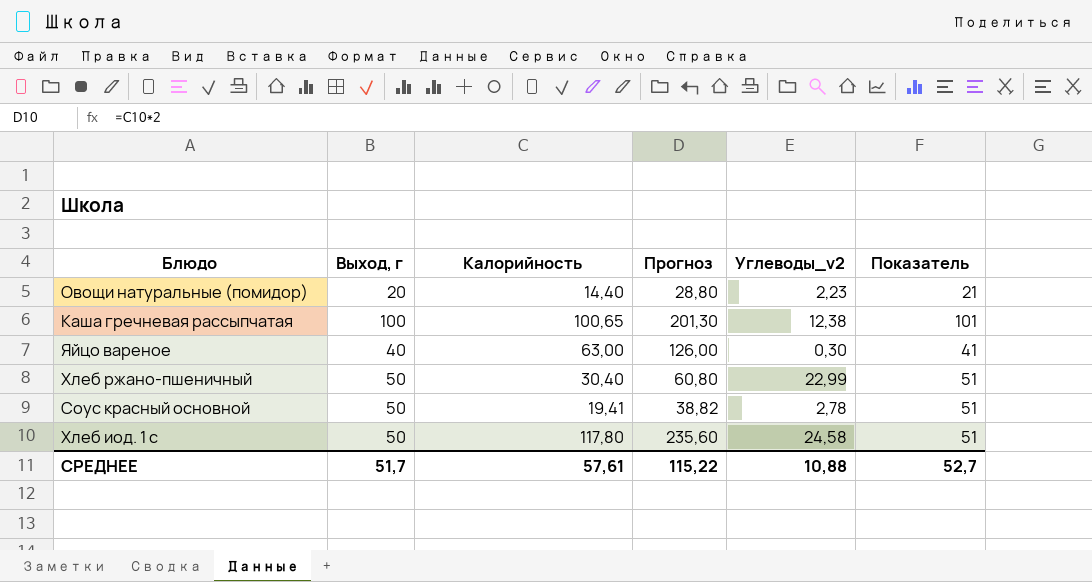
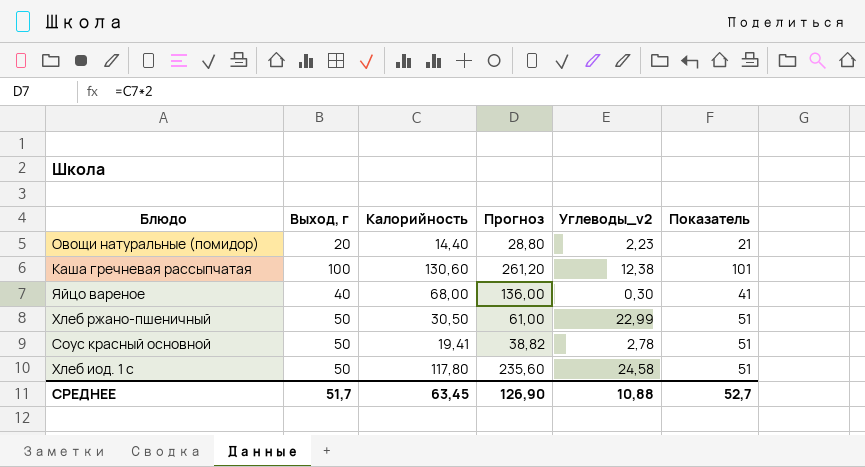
Каша гречневая рассыпчатая | Калорийность: 100,65 -> 130,60
Каша гречневая рассыпчатая | Прогноз: 201,30 -> 261,20
Яйцо вареное | Калорийность: 63,00 -> 68,00
Яйцо вареное | Прогноз: 126,00 -> 136,00
Хлеб ржано-пшеничный | Калорийность: 30,40 -> 30,50
Хлеб ржано-пшеничный | Прогноз: 60,80 -> 61,00
СРЕДНЕЕ | Калорийность: 57,61 -> 63,45
СРЕДНЕЕ | Прогноз: 115,22 -> 126,90

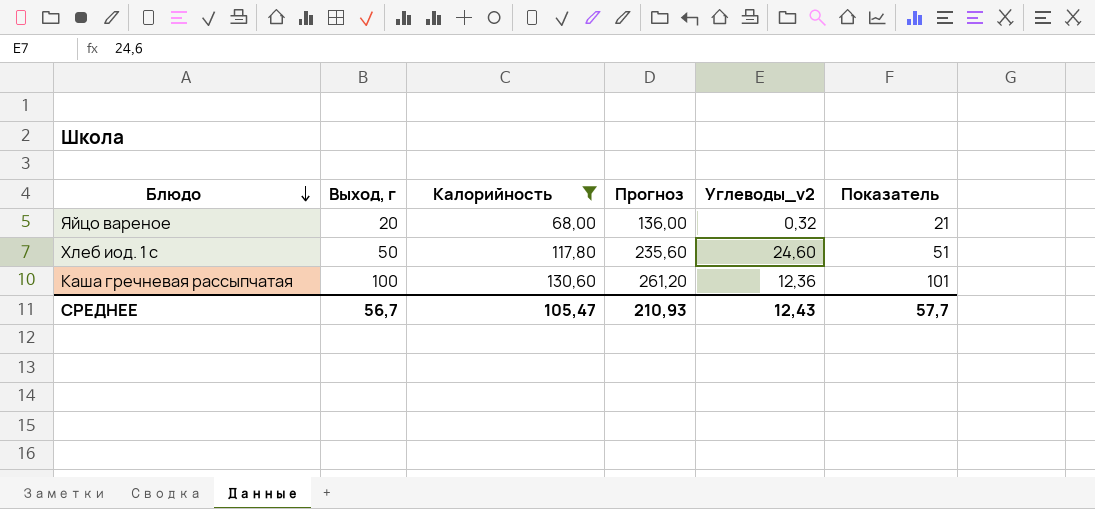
filter: none -> Калорийность >= 68,00
row order: none -> Блюдо descending
Яйцо вареное | Выход, г: 40 -> 20
Яйцо вареное | Углеводы_v2: 0,30 -> 0,32
Яйцо вареное | Показатель: 41 -> 21
Хлеб иод. 1 с | Углеводы_v2: 24,58 -> 24,60
Каша гречневая рассыпчатая | Углеводы_v2: 12,38 -> 12,36
СРЕДНЕЕ | Выход, г: 51,7 -> 56,7
СРЕДНЕЕ | Калорийность: 63,45 -> 105,47
СРЕДНЕЕ | Прогноз: 126,90 -> 210,93
СРЕДНЕЕ | Углеводы_v2: 10,88 -> 12,43
СРЕДНЕЕ | Показатель: 52,7 -> 57,7

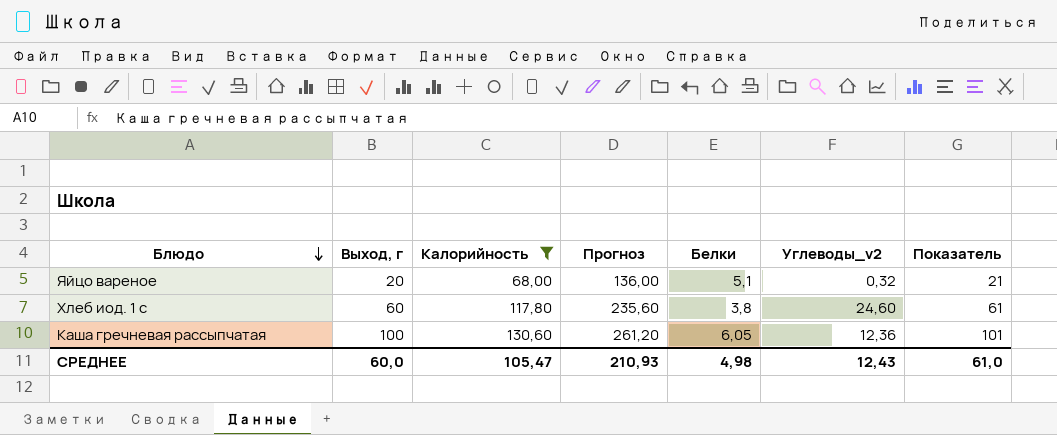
column Белки | position: none -> 5
Хлеб иод. 1 с | Выход, г: 50 -> 60
Хлеб иод. 1 с | Показатель: 51 -> 61
СРЕДНЕЕ | Выход, г: 56,7 -> 60,0
СРЕДНЕЕ | Показатель: 57,7 -> 61,0

